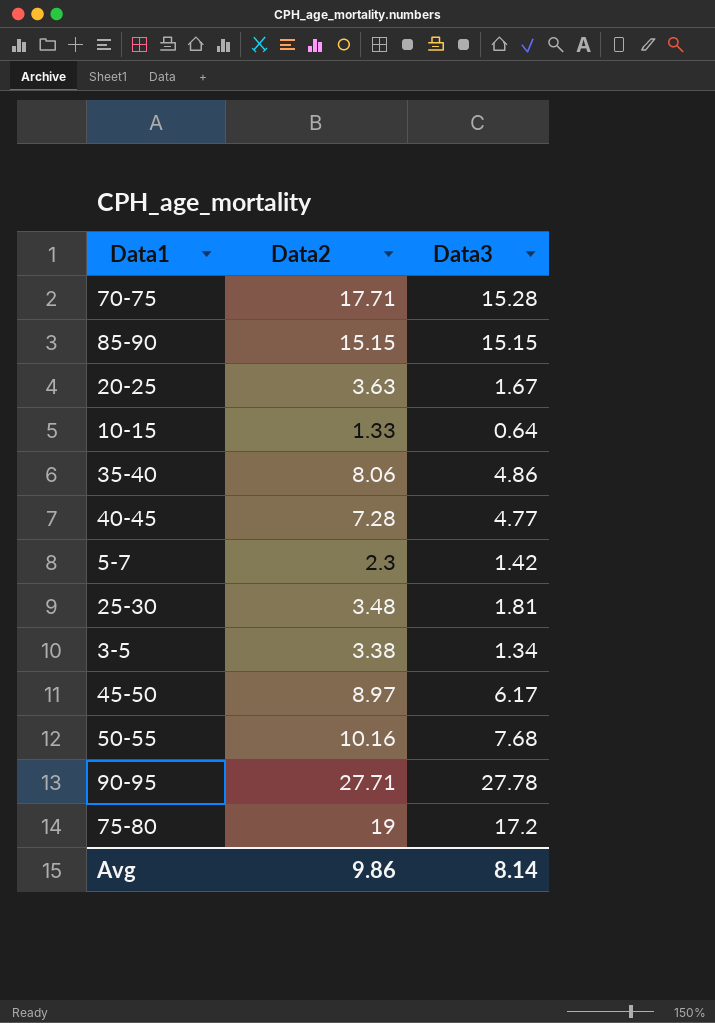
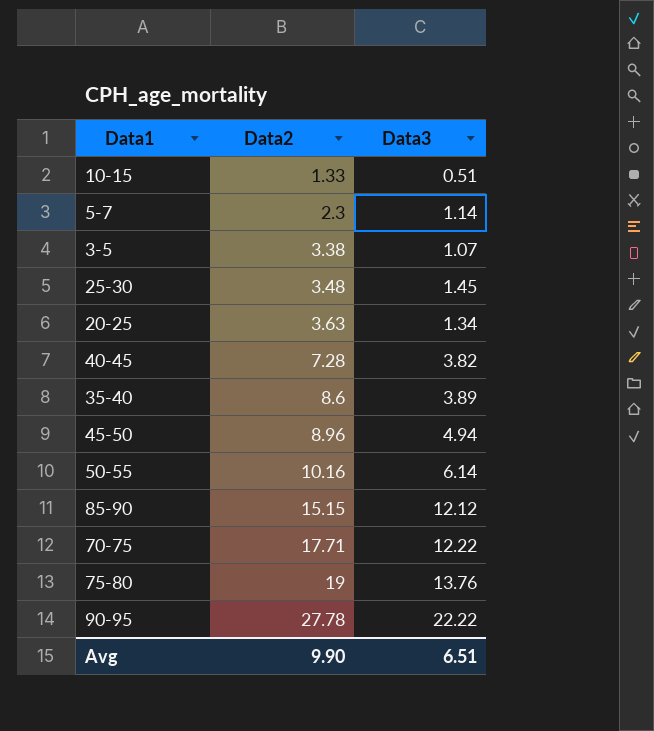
row order: none -> Data2 ascending
10-15 | Data3: 0.64 -> 0.51
5-7 | Data3: 1.42 -> 1.14
3-5 | Data3: 1.34 -> 1.07
25-30 | Data3: 1.81 -> 1.45
20-25 | Data3: 1.67 -> 1.34
40-45 | Data3: 4.77 -> 3.82
35-40 | Data2: 8.06 -> 8.6
35-40 | Data3: 4.86 -> 3.89
45-50 | Data2: 8.97 -> 8.96
45-50 | Data3: 6.17 -> 4.94
50-55 | Data3: 7.68 -> 6.14
85-90 | Data3: 15.15 -> 12.12
70-75 | Data3: 15.28 -> 12.22
75-80 | Data3: 17.2 -> 13.76
90-95 | Data2: 27.71 -> 27.78
90-95 | Data3: 27.78 -> 22.22
Avg | Data2: 9.86 -> 9.90
Avg | Data3: 8.14 -> 6.51

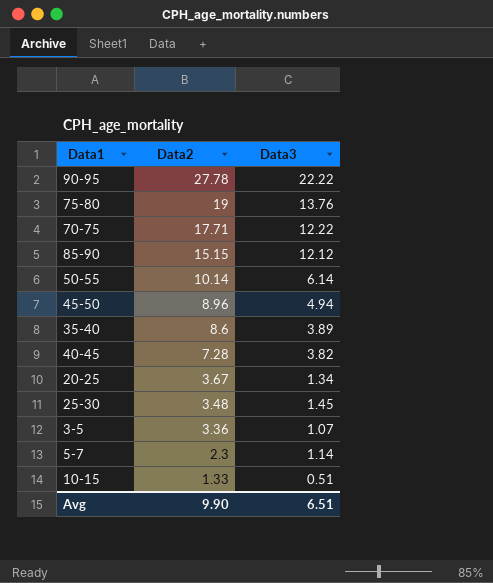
row order: Data2 ascending -> Data2 descending
50-55 | Data2: 10.16 -> 10.14
20-25 | Data2: 3.63 -> 3.67
3-5 | Data2: 3.38 -> 3.36

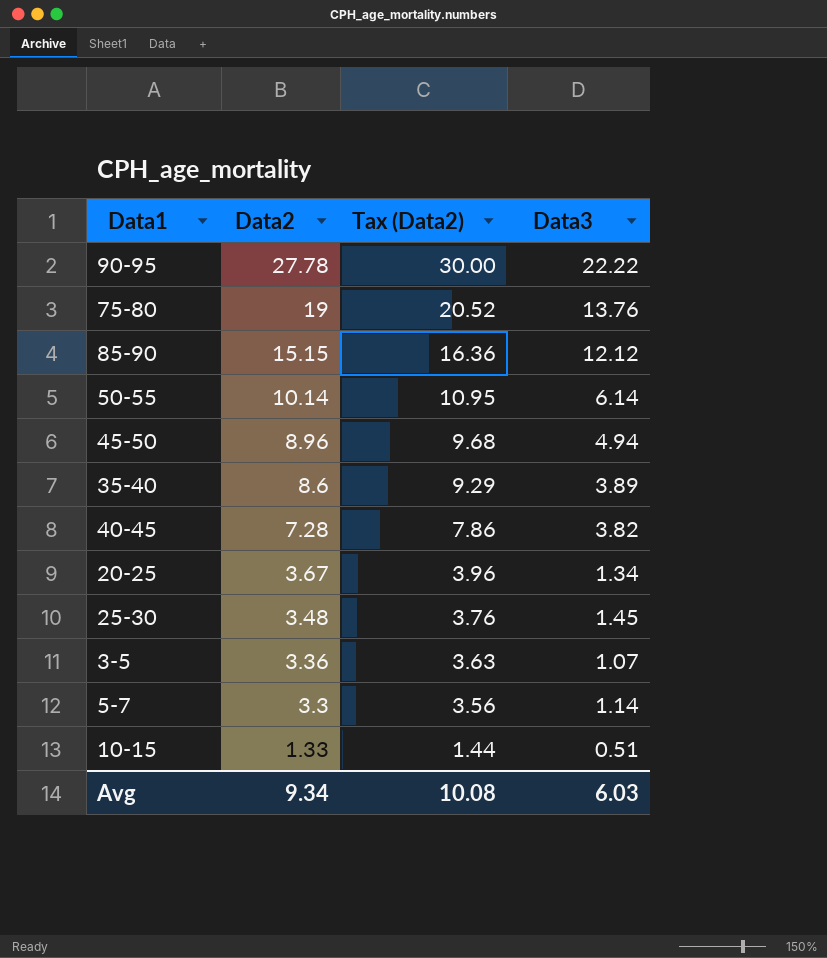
column Tax (Data2) | formula: none -> [Data2] * 1.08
row 70-75: 17.71 | 12.22 -> none
5-7 | Data2: 2.3 -> 3.3
Avg | Data2: 9.90 -> 9.34
Avg | Data3: 6.51 -> 6.03

